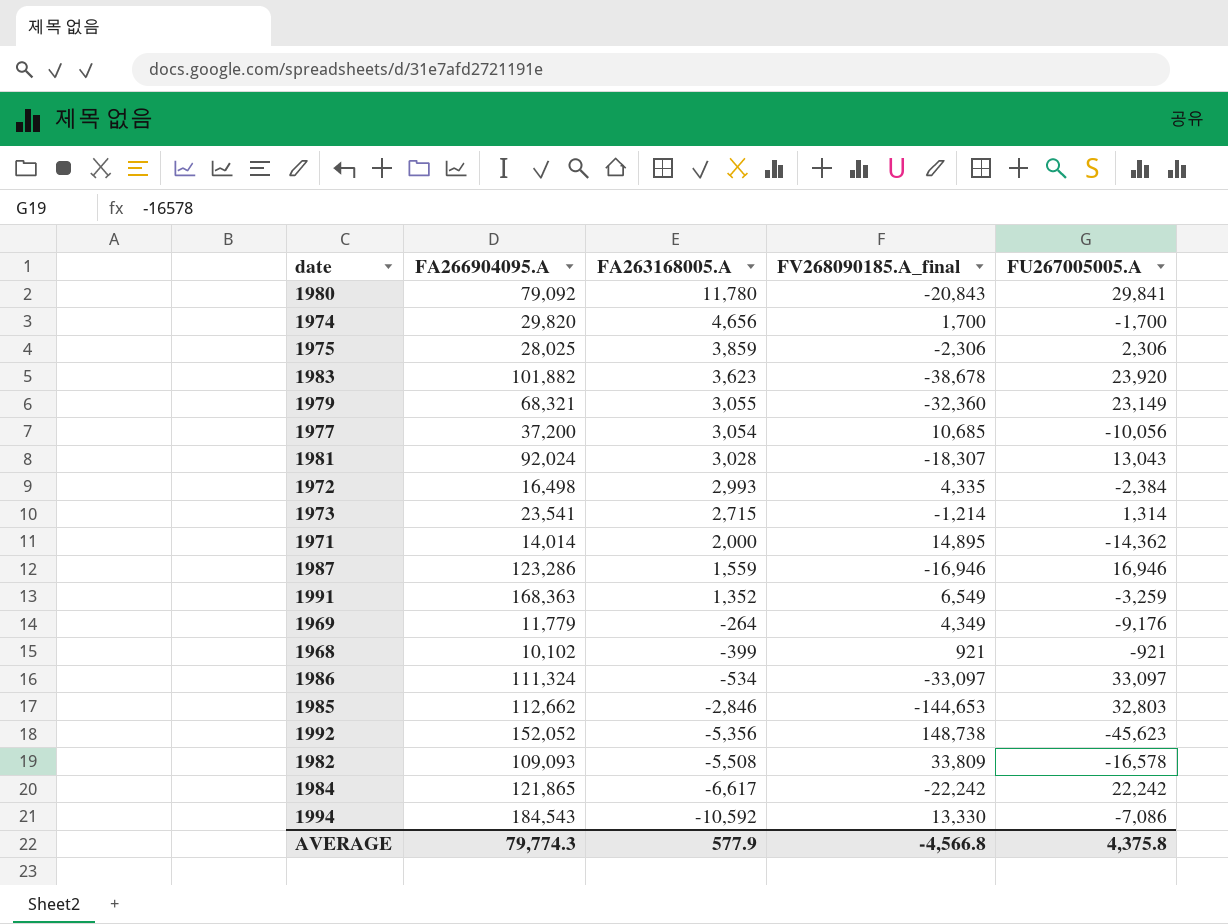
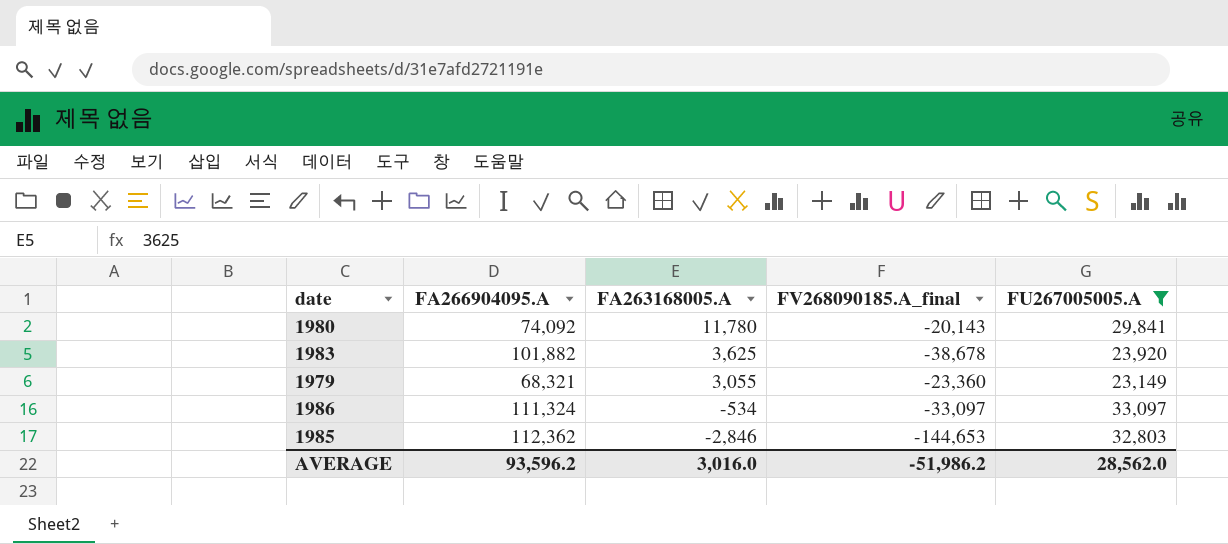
filter: none -> FU267005005.A >= 23,149
1980 | FA266904095.A: 79,092 -> 74,092
1980 | FV268090185.A_final: -20,843 -> -20,143
1983 | FA263168005.A: 3,623 -> 3,625
1979 | FV268090185.A_final: -32,360 -> -23,360
1985 | FA266904095.A: 112,662 -> 112,362
AVERAGE | FA266904095.A: 79,774.3 -> 93,596.2
AVERAGE | FA263168005.A: 577.9 -> 3,016.0
AVERAGE | FV268090185.A_final: -4,566.8 -> -51,986.2
AVERAGE | FU267005005.A: 4,375.8 -> 28,562.0

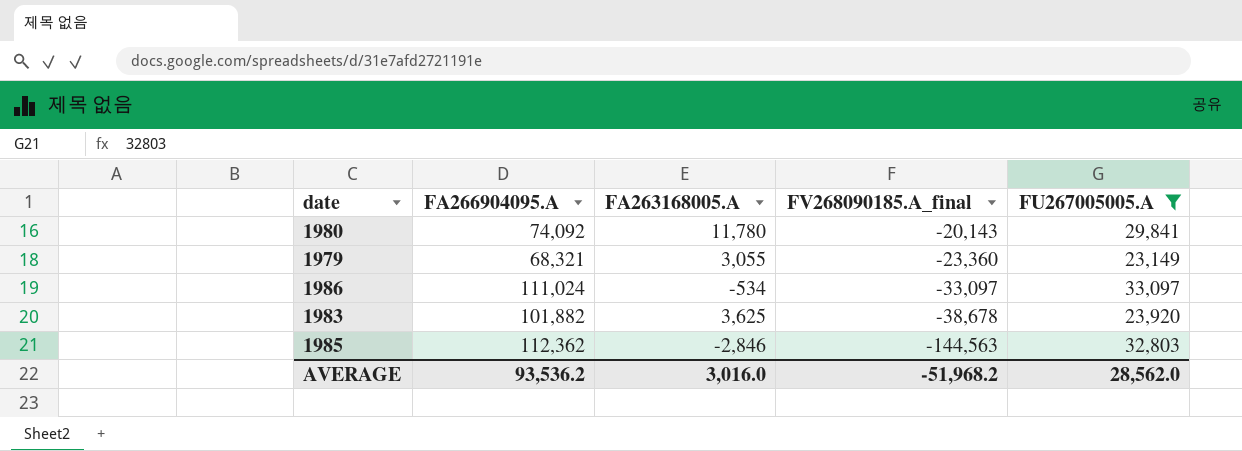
row order: FA263168005.A descending -> FV268090185.A_final descending
1986 | FA266904095.A: 111,324 -> 111,024
1985 | FV268090185.A_final: -144,653 -> -144,563
AVERAGE | FA266904095.A: 93,596.2 -> 93,536.2
AVERAGE | FV268090185.A_final: -51,986.2 -> -51,968.2

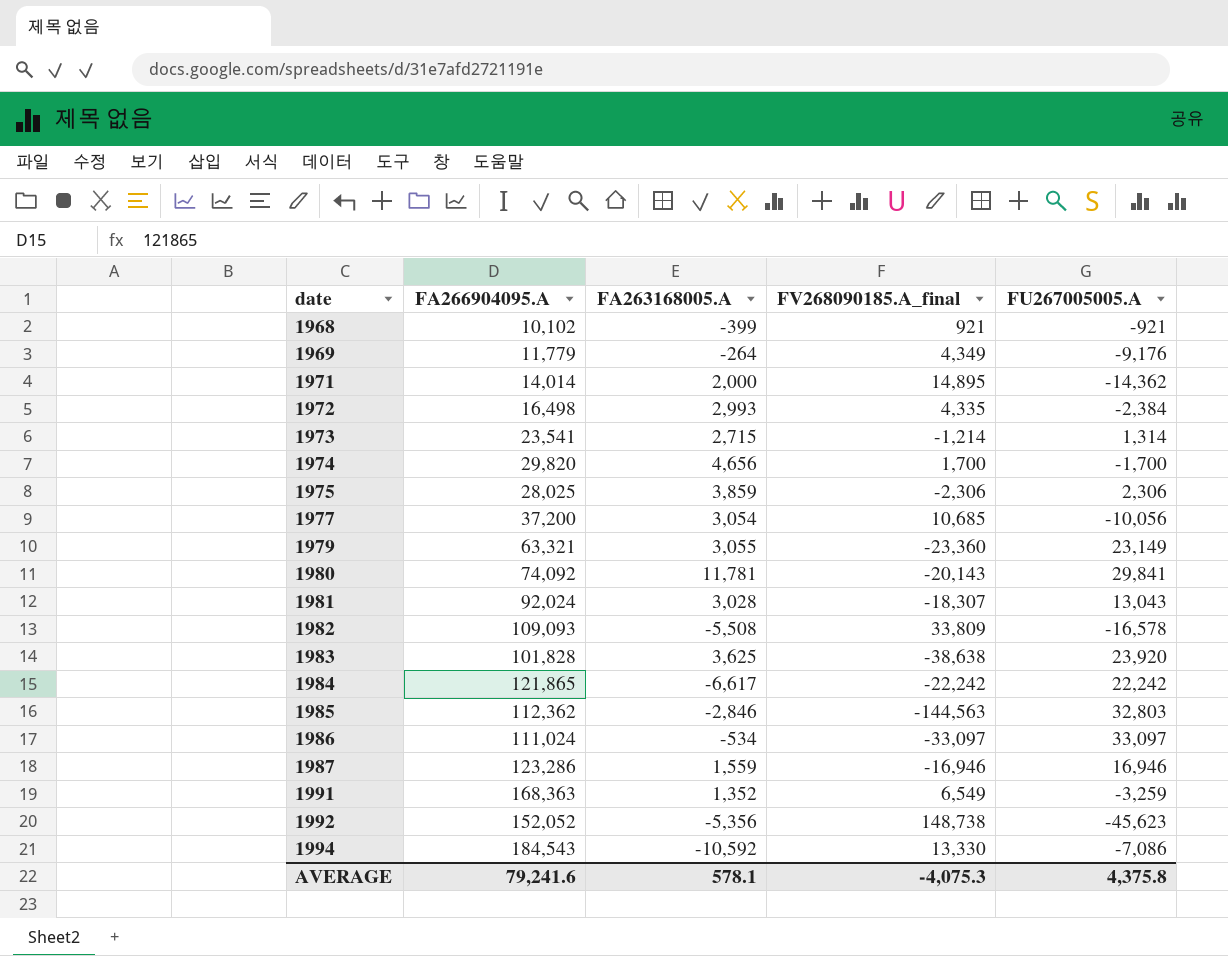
filter: FU267005005.A >= 23,149 -> none
row order: FV268090185.A_final descending -> date ascending
1979 | FA266904095.A: 68,321 -> 63,321
1980 | FA263168005.A: 11,780 -> 11,781
1983 | FA266904095.A: 101,882 -> 101,828
1983 | FV268090185.A_final: -38,678 -> -38,638
AVERAGE | FA266904095.A: 93,536.2 -> 79,241.6
AVERAGE | FA263168005.A: 3,016.0 -> 578.1
AVERAGE | FV268090185.A_final: -51,968.2 -> -4,075.3
AVERAGE | FU267005005.A: 28,562.0 -> 4,375.8

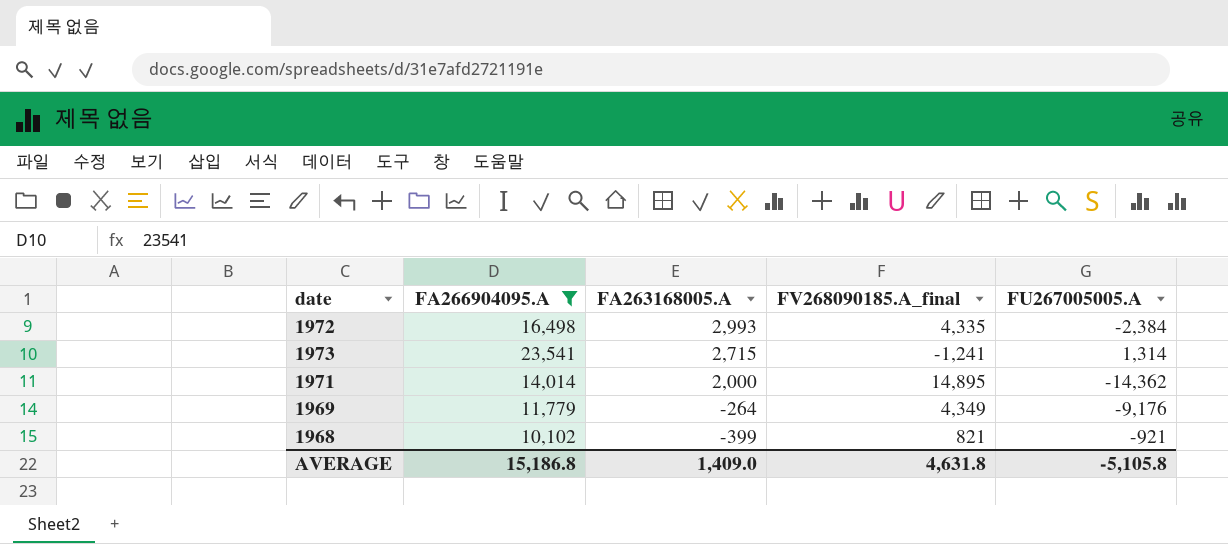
filter: none -> FA266904095.A <= 23,541
row order: date ascending -> FA263168005.A descending
1973 | FV268090185.A_final: -1,214 -> -1,241
1968 | FV268090185.A_final: 921 -> 821
AVERAGE | FA266904095.A: 79,241.6 -> 15,186.8
AVERAGE | FA263168005.A: 578.1 -> 1,409.0
AVERAGE | FV268090185.A_final: -4,075.3 -> 4,631.8
AVERAGE | FU267005005.A: 4,375.8 -> -5,105.8

